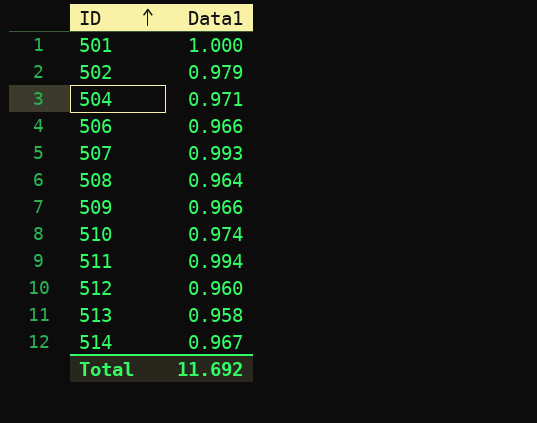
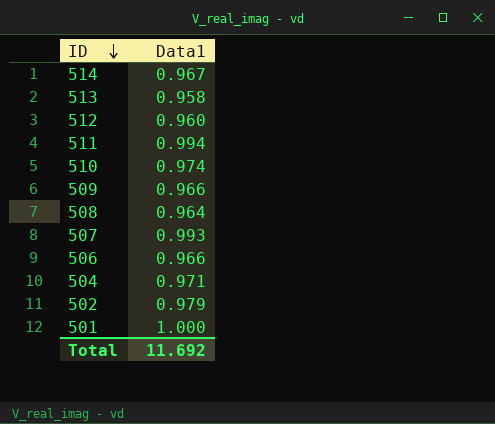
row order: ID ascending -> ID descending

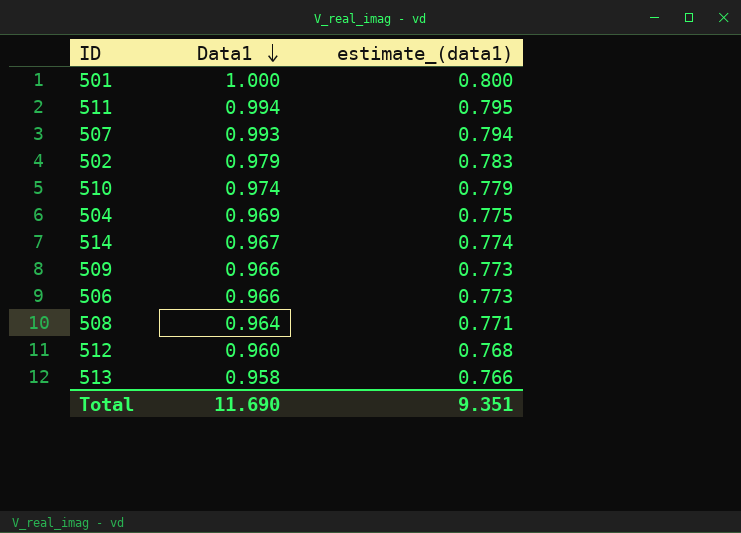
row order: ID descending -> Data1 descending
column estimate_(data1) | formula: none -> [Data1] * 0.8
504 | Data1: 0.971 -> 0.969
Total | Data1: 11.692 -> 11.690

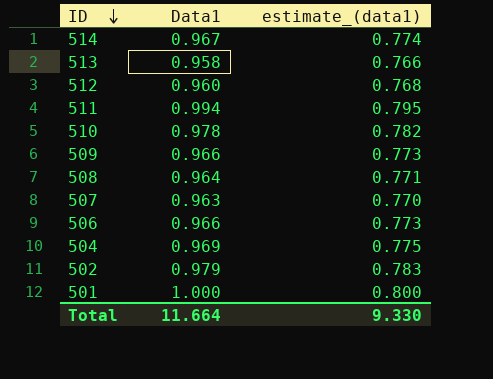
row order: Data1 descending -> ID descending
510 | Data1: 0.974 -> 0.978
510 | estimate_(data1): 0.779 -> 0.782
507 | Data1: 0.993 -> 0.963
507 | estimate_(data1): 0.794 -> 0.770
Total | Data1: 11.690 -> 11.664
Total | estimate_(data1): 9.351 -> 9.330

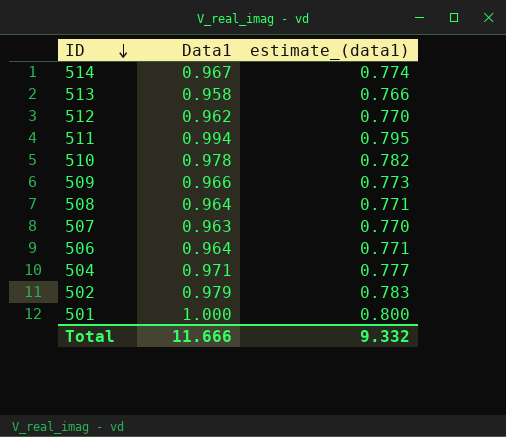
512 | Data1: 0.960 -> 0.962
512 | estimate_(data1): 0.768 -> 0.770
506 | Data1: 0.966 -> 0.964
506 | estimate_(data1): 0.773 -> 0.771
504 | Data1: 0.969 -> 0.971
504 | estimate_(data1): 0.775 -> 0.777
Total | Data1: 11.664 -> 11.666
Total | estimate_(data1): 9.330 -> 9.332

